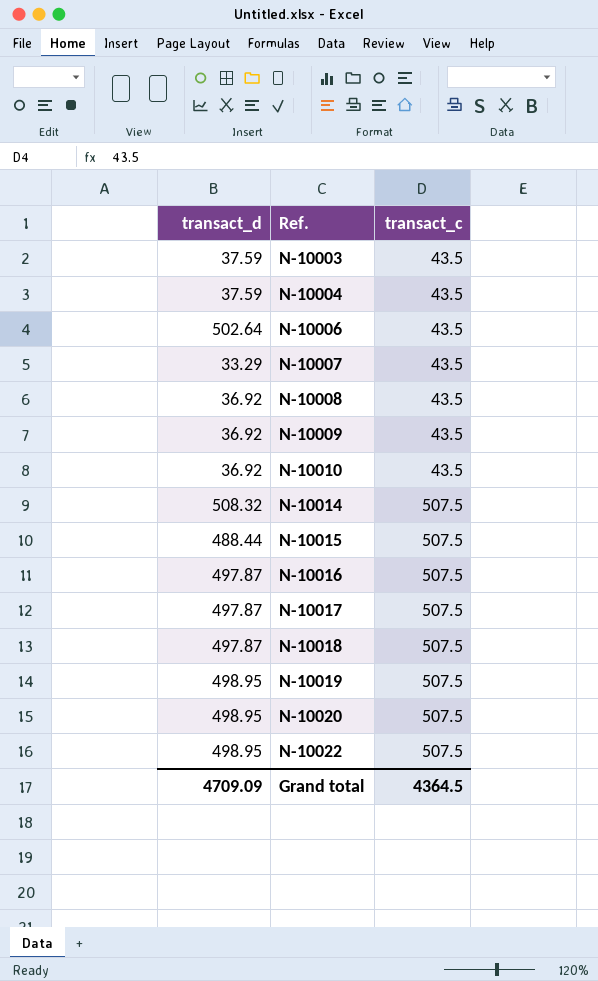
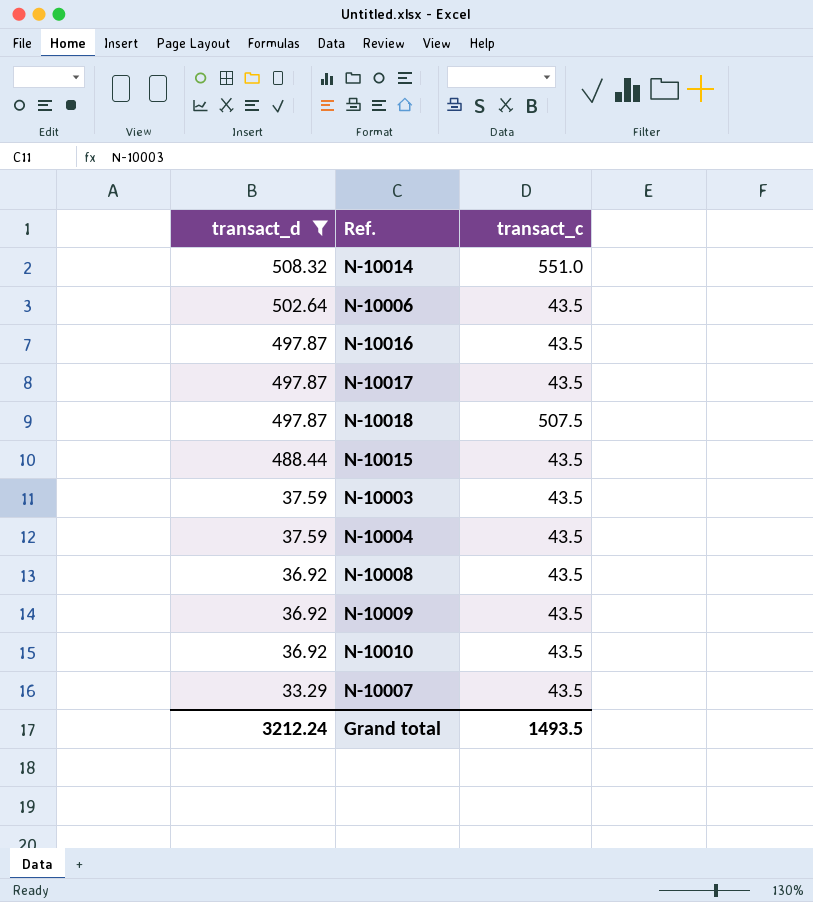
filter: none -> transact_d != 498.95
row order: Ref. ascending -> transact_d descending
N-10014 | transact_c: 507.5 -> 551.0
N-10016 | transact_c: 507.5 -> 43.5
N-10017 | transact_c: 507.5 -> 43.5
N-10015 | transact_c: 507.5 -> 43.5
Grand total | transact_d: 4709.09 -> 3212.24
Grand total | transact_c: 4364.5 -> 1493.5

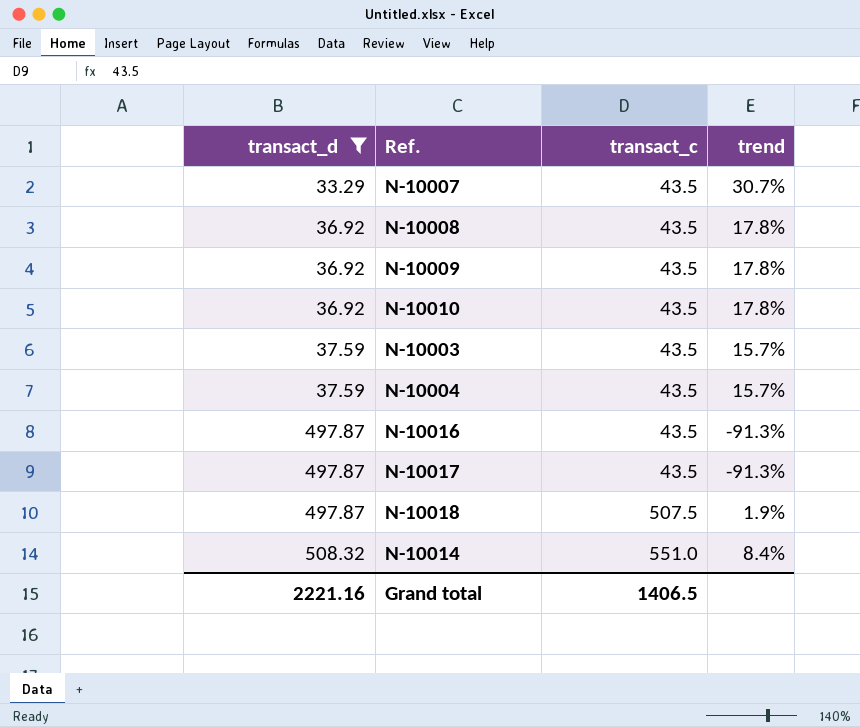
row order: transact_d descending -> transact_d ascending
column trend | formula: none -> ([transact_c] - [transact_d]) / [transact_d]
row N-10006: 502.64 | 43.5 -> none
row N-10015: 488.44 | 43.5 -> none
Grand total | transact_d: 3212.24 -> 2221.16
Grand total | transact_c: 1493.5 -> 1406.5

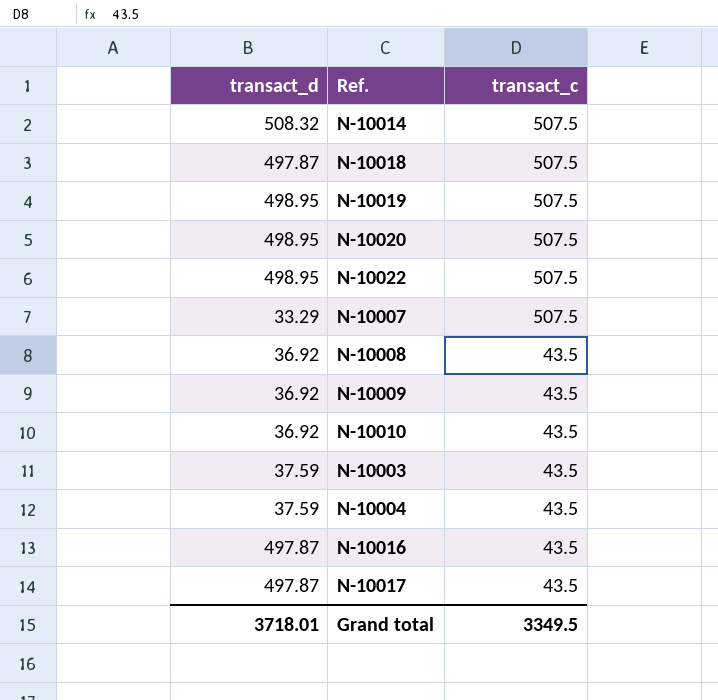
filter: transact_d != 498.95 -> none
row order: transact_d ascending -> transact_c descending
column trend | formula: ([transact_c] - [transact_d]) / [transact_d] -> none
N-10014 | transact_c: 551.0 -> 507.5
N-10007 | transact_c: 43.5 -> 507.5
Grand total | transact_d: 2221.16 -> 3718.01
Grand total | transact_c: 1406.5 -> 3349.5

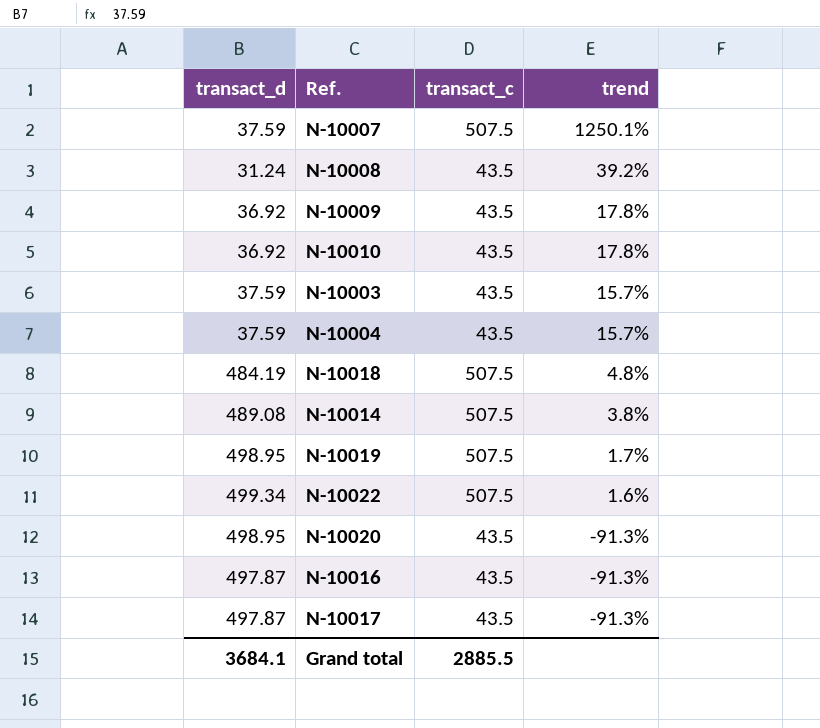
row order: transact_c descending -> trend descending
column trend | formula: none -> ([transact_c] - [transact_d]) / [transact_d]
N-10007 | transact_d: 33.29 -> 37.59
N-10008 | transact_d: 36.92 -> 31.24
N-10018 | transact_d: 497.87 -> 484.19
N-10014 | transact_d: 508.32 -> 489.08
N-10022 | transact_d: 498.95 -> 499.34
N-10020 | transact_c: 507.5 -> 43.5
Grand total | transact_d: 3718.01 -> 3684.1
Grand total | transact_c: 3349.5 -> 2885.5

